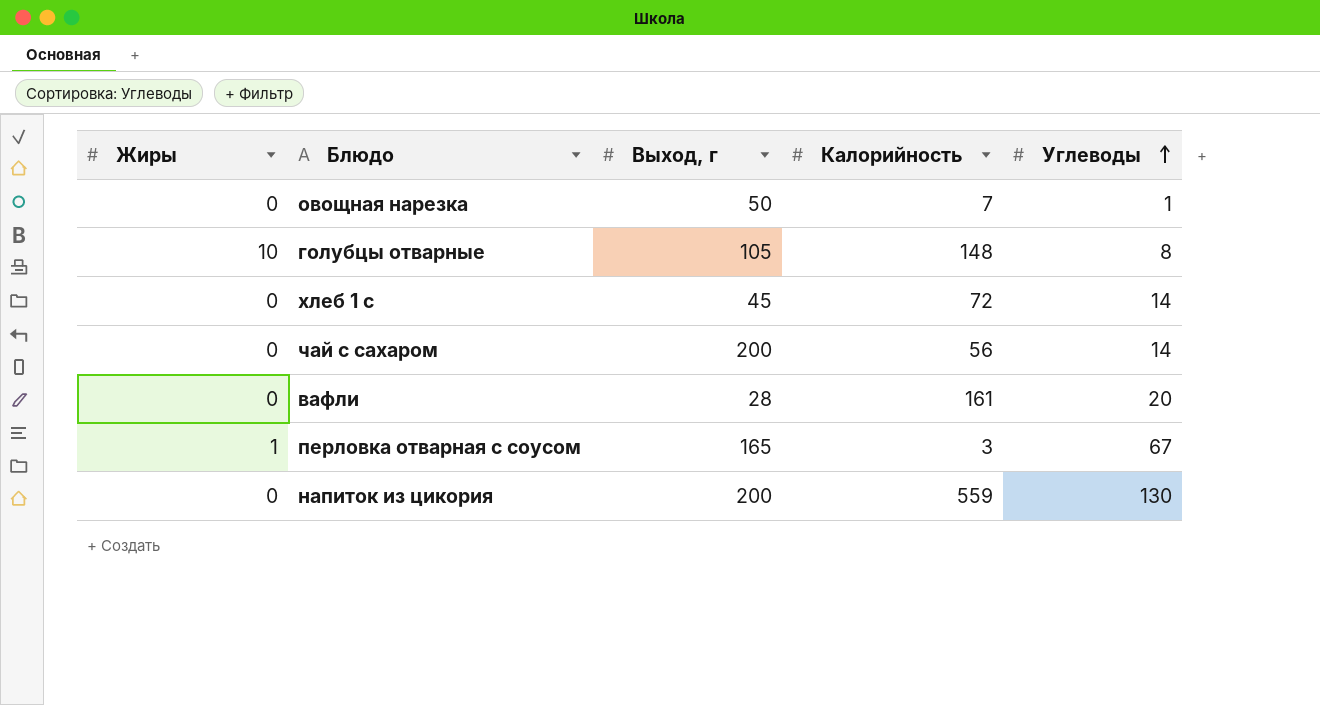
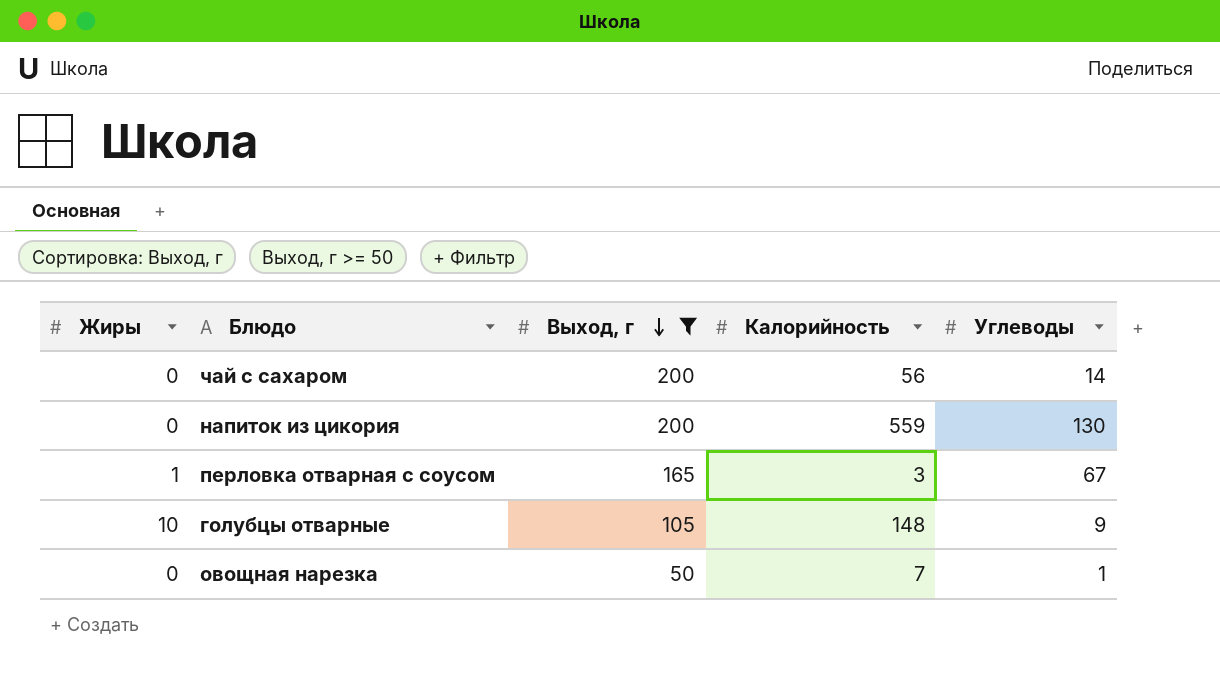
filter: none -> Выход, г >= 50
row order: Углеводы ascending -> Выход, г descending
голубцы отварные | Углеводы: 8 -> 9

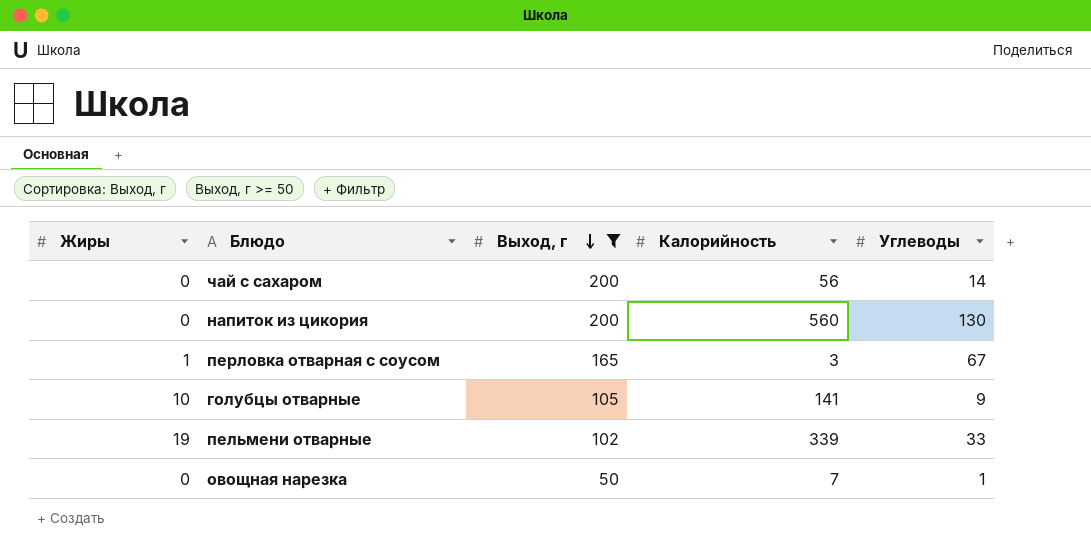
напиток из цикория | Калорийность: 559 -> 560
голубцы отварные | Калорийность: 148 -> 141
row пельмени отварные: none -> 19 | 102 | 339 | 33

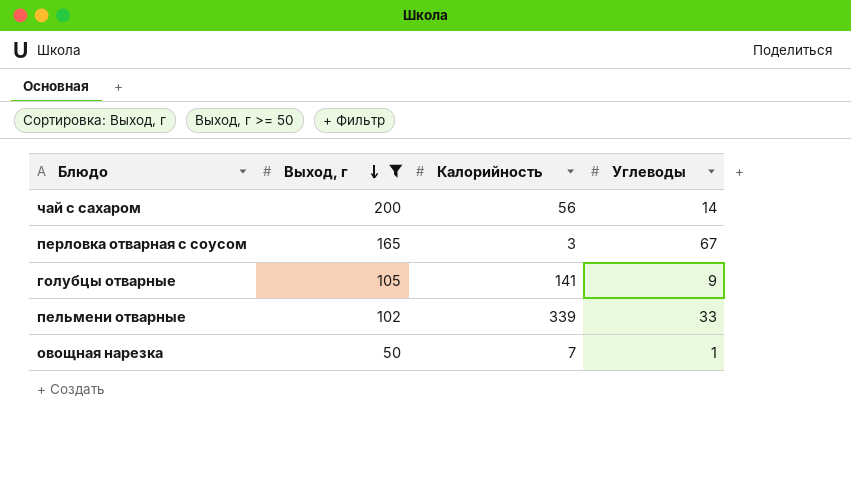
column Жиры | position: 1 -> none
row напиток из цикория: 0 | 200 | 560 | 130 -> none

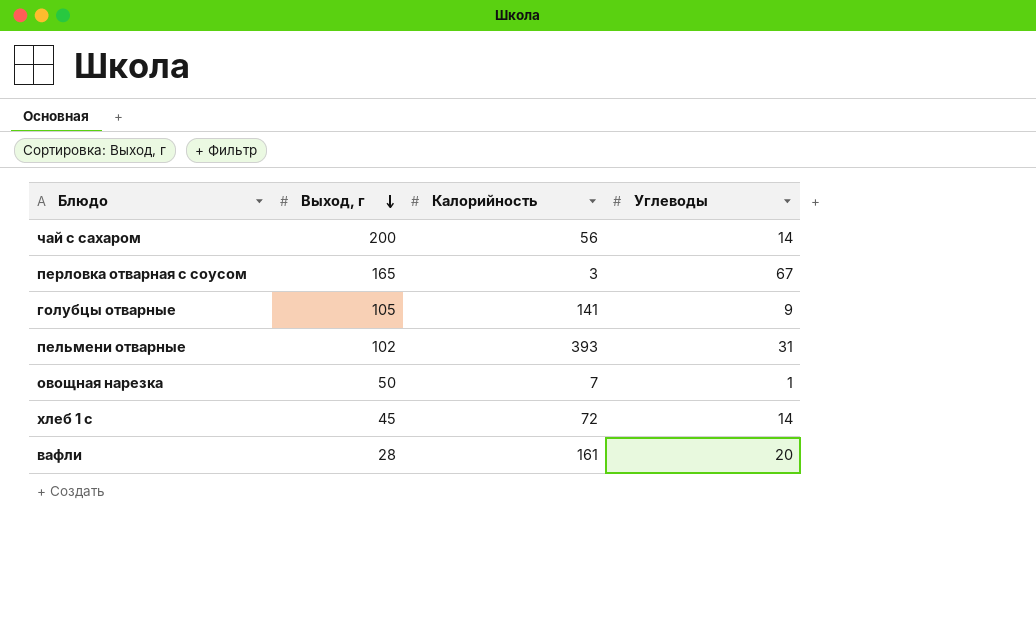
filter: Выход, г >= 50 -> none
пельмени отварные | Калорийность: 339 -> 393
пельмени отварные | Углеводы: 33 -> 31

